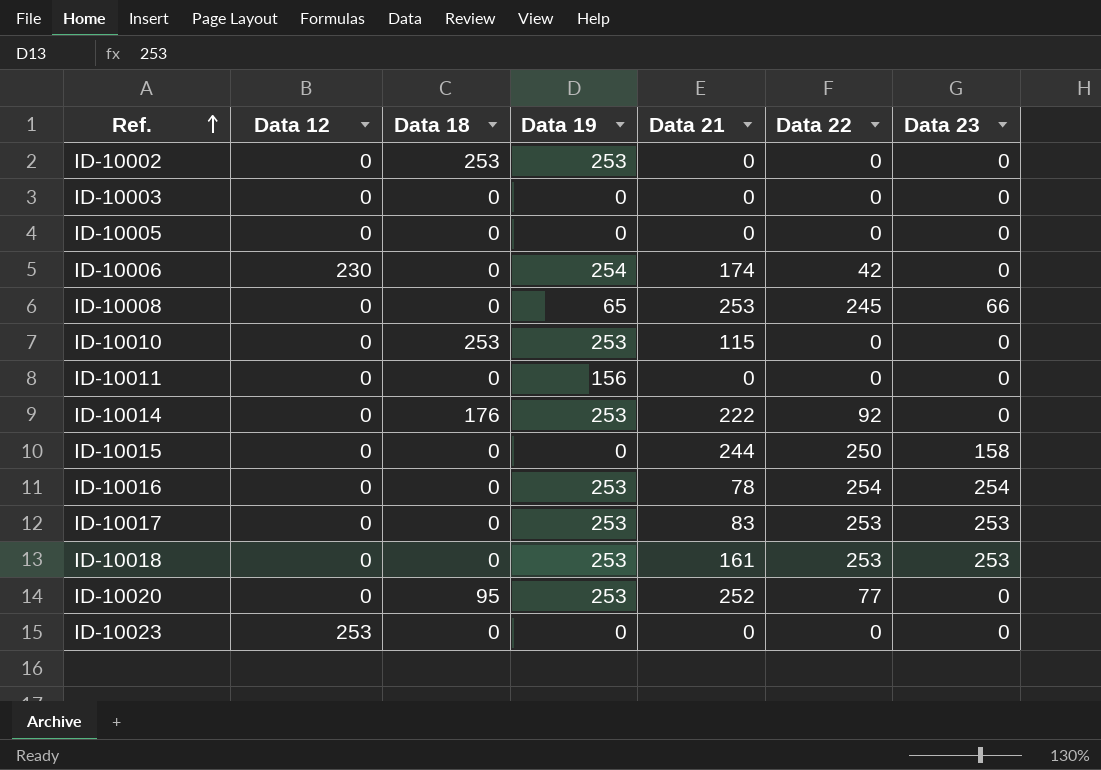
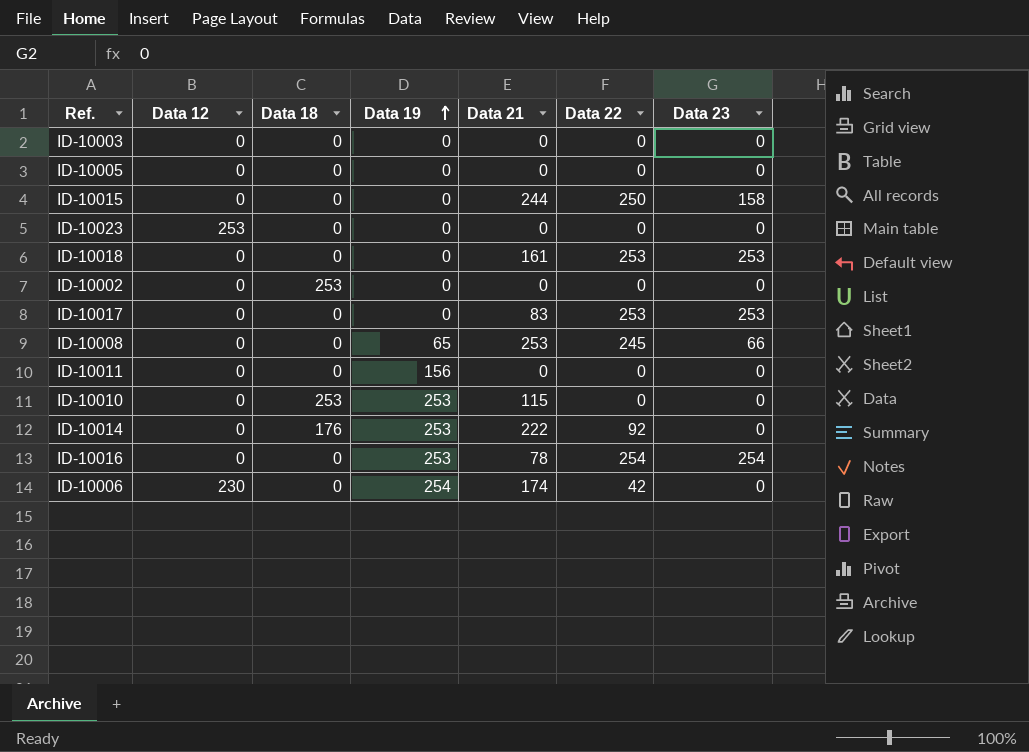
row order: Ref. ascending -> Data 19 ascending
row ID-10020: 0 | 95 | 253 | 252 | 77 | 0 -> none
ID-10018 | Data 19: 253 -> 0
ID-10002 | Data 19: 253 -> 0
ID-10017 | Data 19: 253 -> 0

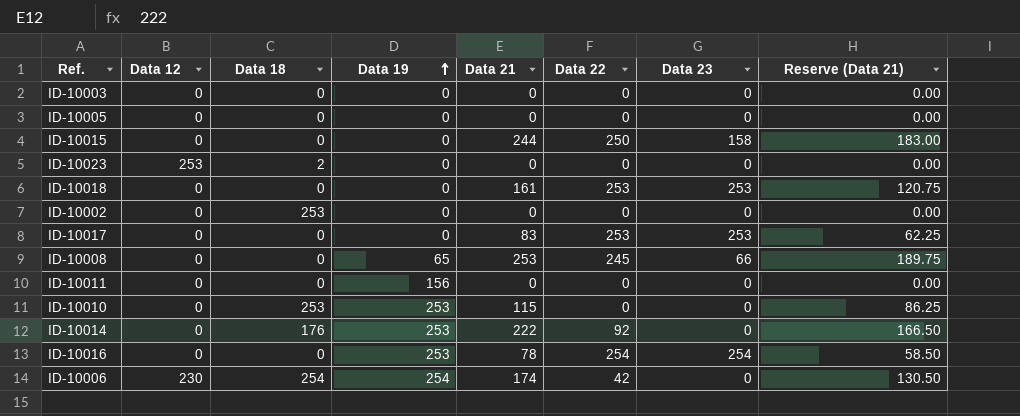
column Reserve (Data 21) | formula: none -> [Data 21] * 0.75
ID-10023 | Data 18: 0 -> 2
ID-10006 | Data 18: 0 -> 254

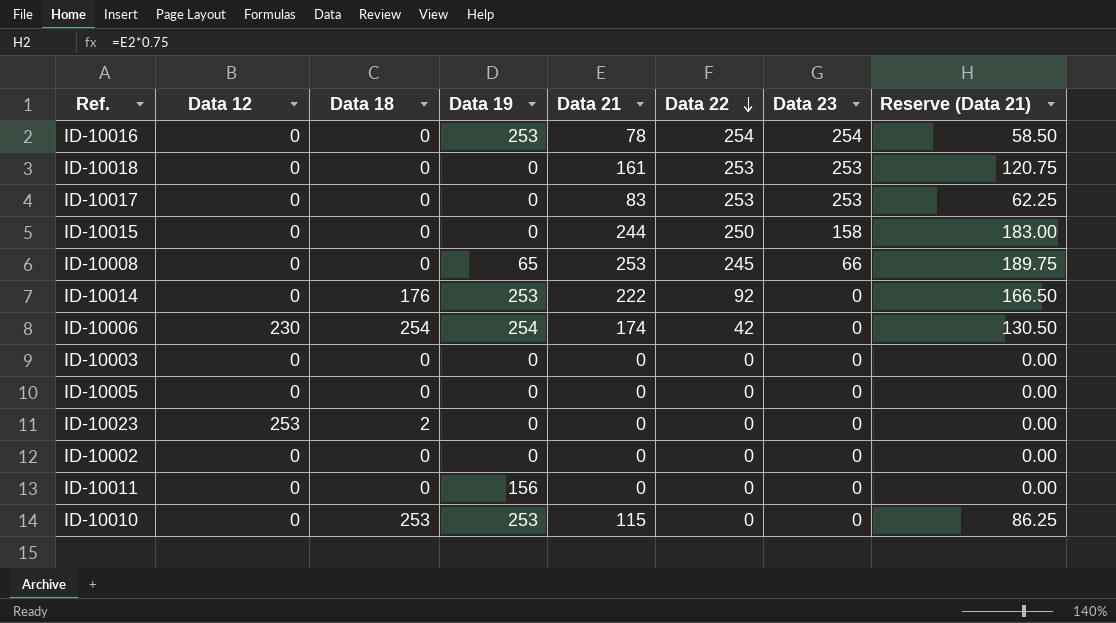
row order: Data 19 ascending -> Data 22 descending
ID-10002 | Data 18: 253 -> 0

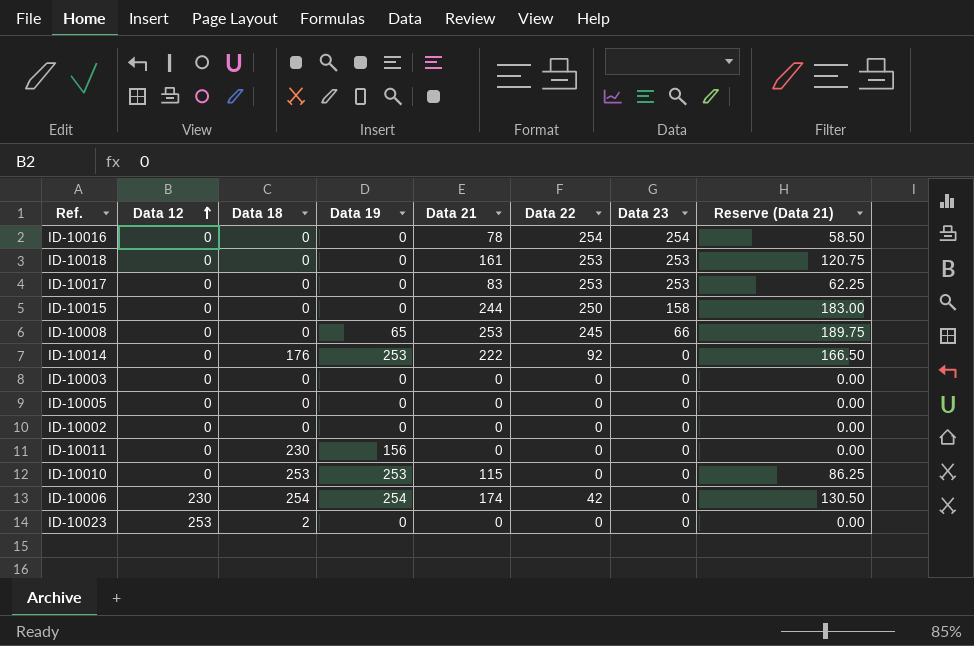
row order: Data 22 descending -> Data 12 ascending
ID-10016 | Data 19: 253 -> 0
ID-10011 | Data 18: 0 -> 230

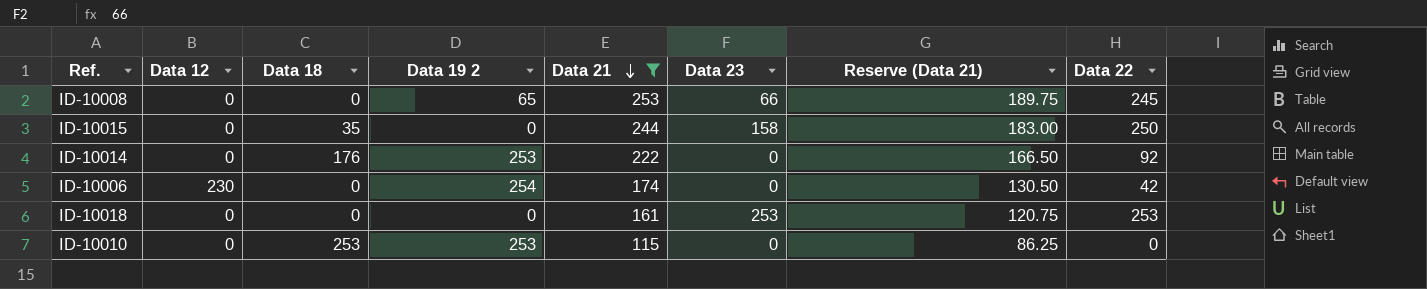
filter: none -> Data 21 >= 115
row order: Data 12 ascending -> Data 21 descending
column name: Data 19 -> Data 19 2
column Data 22 | position: 6 -> 8
ID-10015 | Data 18: 0 -> 35
ID-10006 | Data 18: 254 -> 0

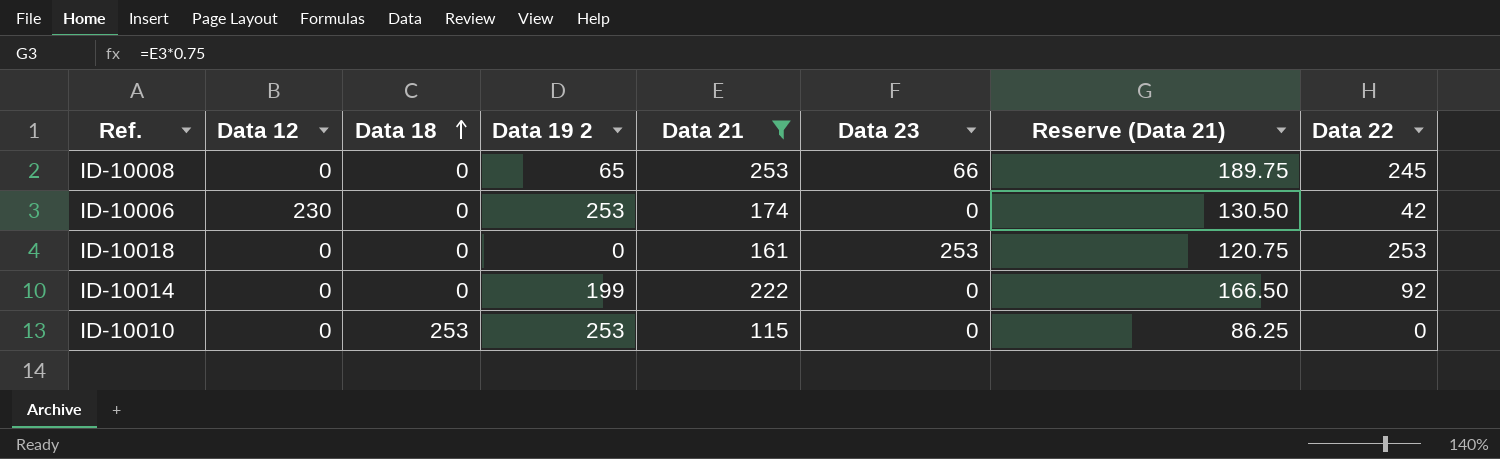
row order: Data 21 descending -> Data 18 ascending
row ID-10015: 0 | 35 | 0 | 244 | 158 | 183.00 | 250 -> none
ID-10006 | Data 19 2: 254 -> 253
ID-10014 | Data 18: 176 -> 0
ID-10014 | Data 19 2: 253 -> 199

